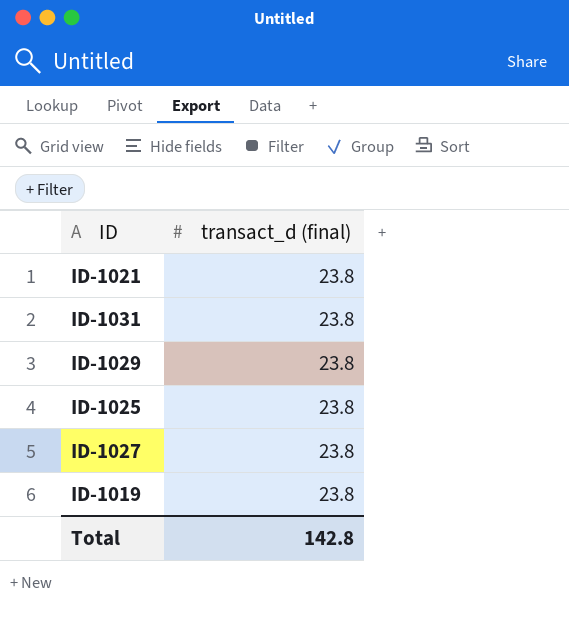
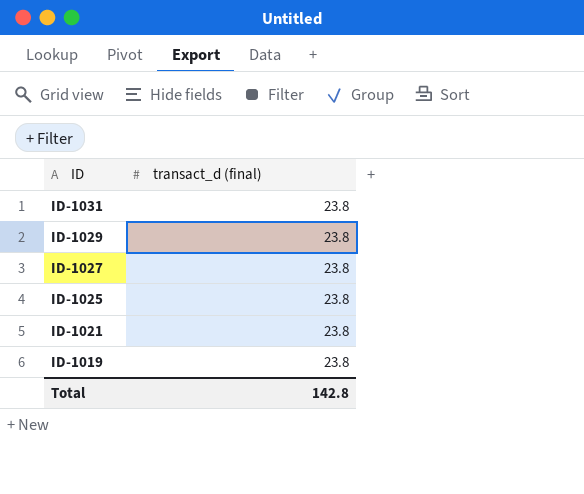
row order: none -> ID descending

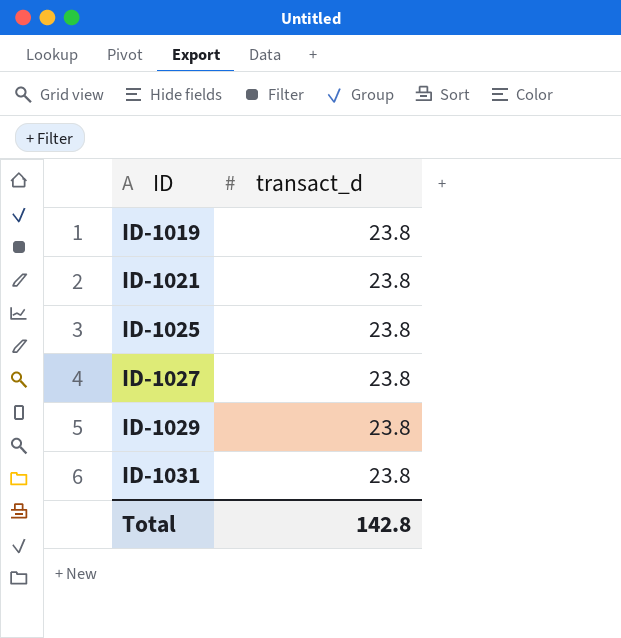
row order: ID descending -> ID ascending
column name: transact_d (final) -> transact_d

